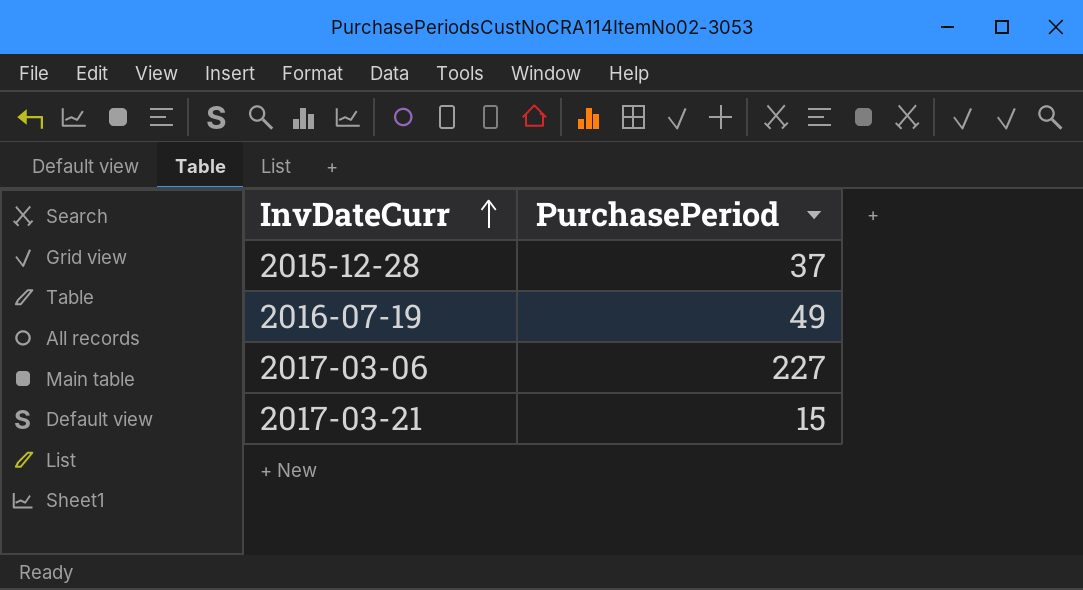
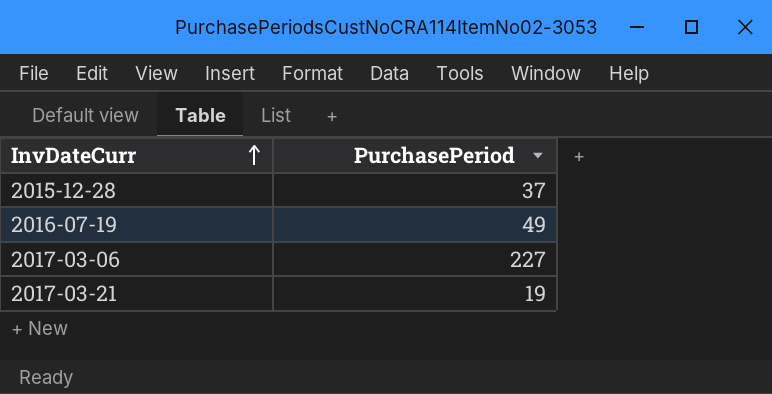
2017-03-21 | PurchasePeriod: 15 -> 19

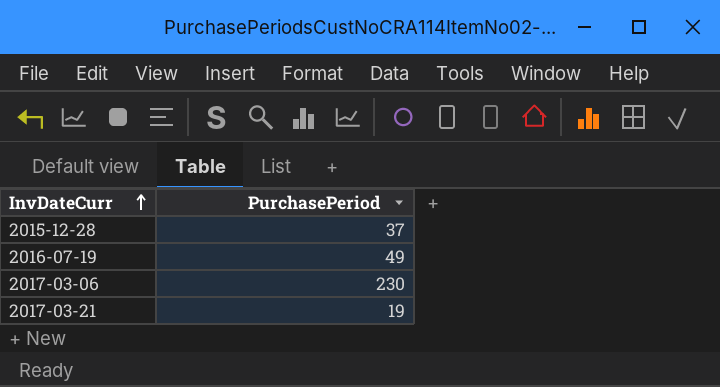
2017-03-06 | PurchasePeriod: 227 -> 230

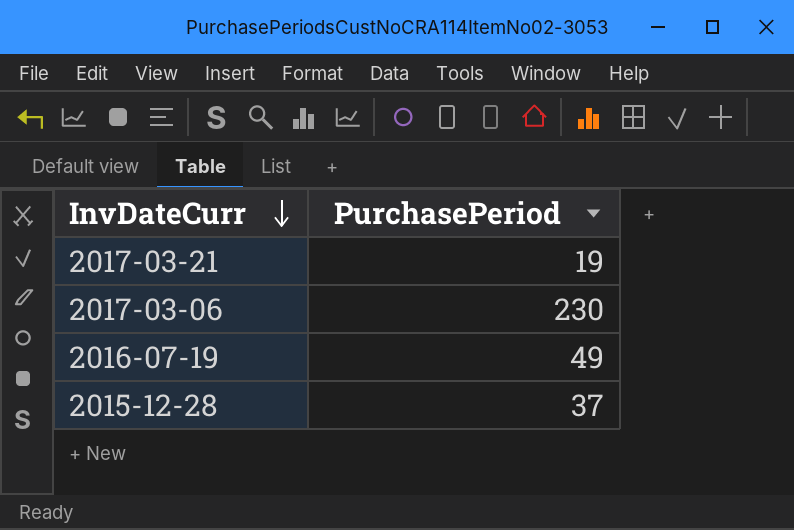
row order: InvDateCurr ascending -> InvDateCurr descending

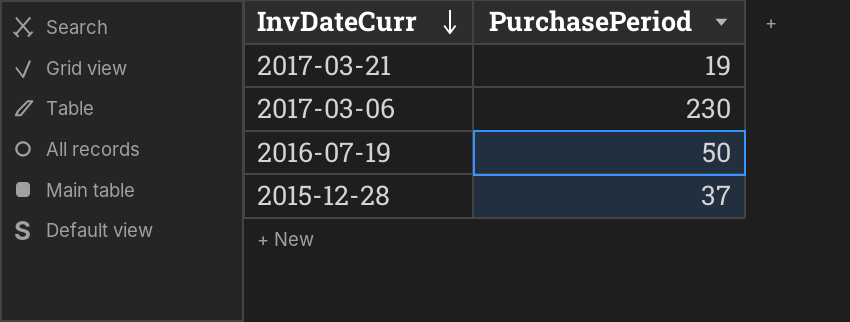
2016-07-19 | PurchasePeriod: 49 -> 50

